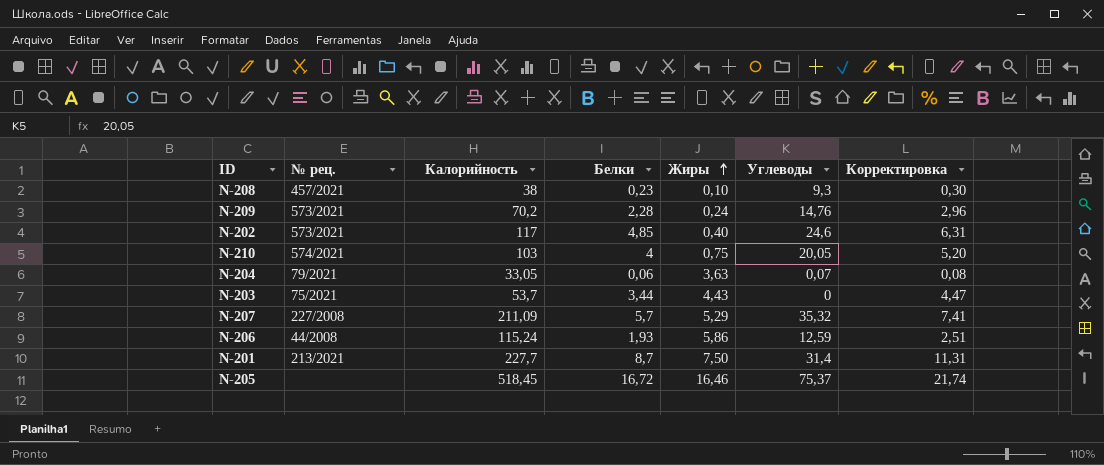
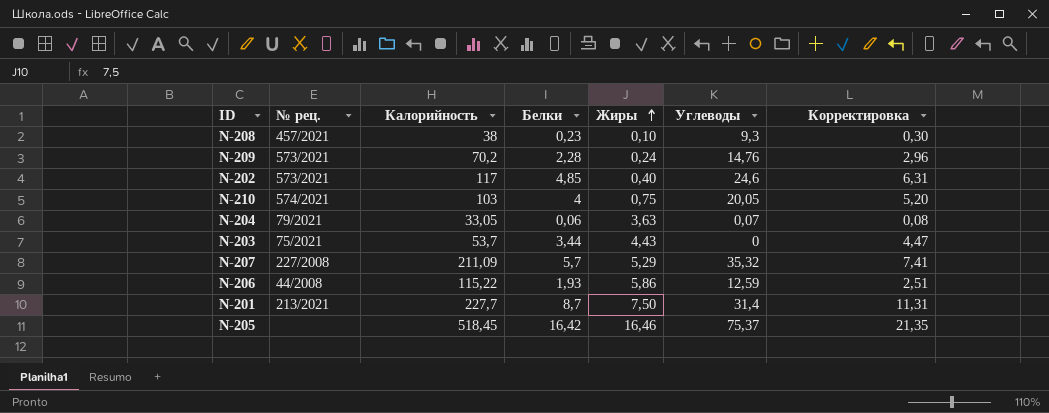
N-206 | Калорийность: 115,24 -> 115,22
N-205 | Белки: 16,72 -> 16,42
N-205 | Корректировка: 21,74 -> 21,35

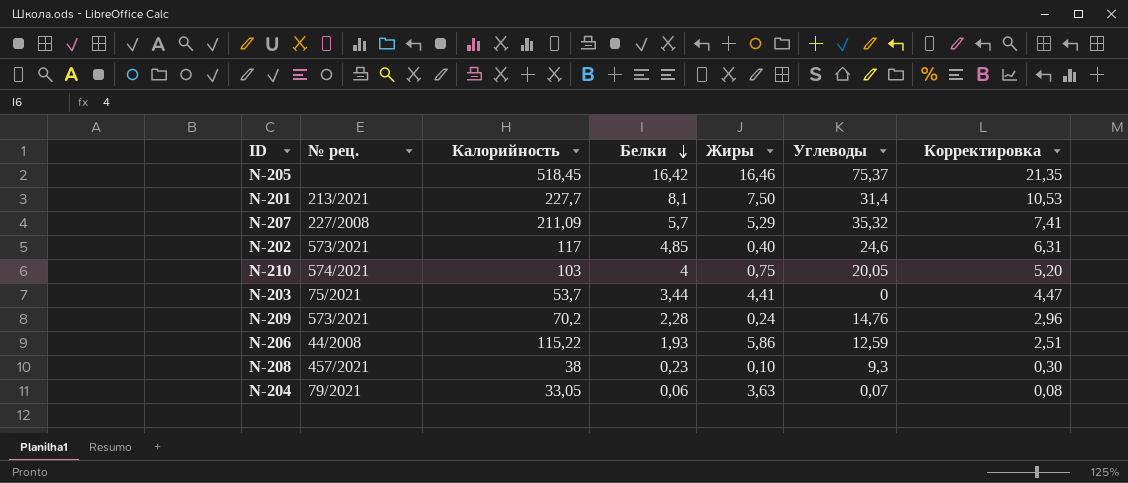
row order: Жиры ascending -> Белки descending
N-201 | Белки: 8,7 -> 8,1
N-201 | Корректировка: 11,31 -> 10,53
N-203 | Жиры: 4,43 -> 4,41

